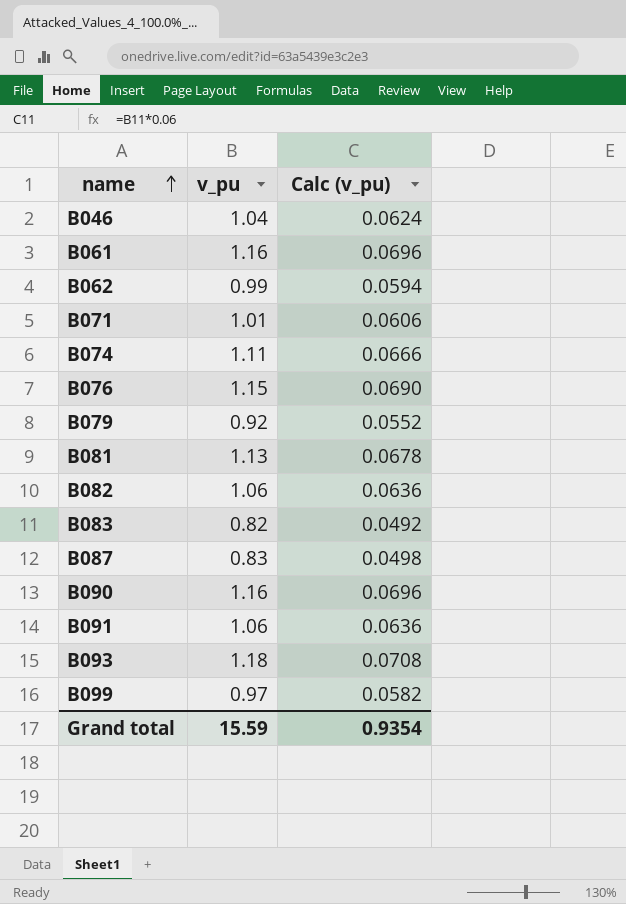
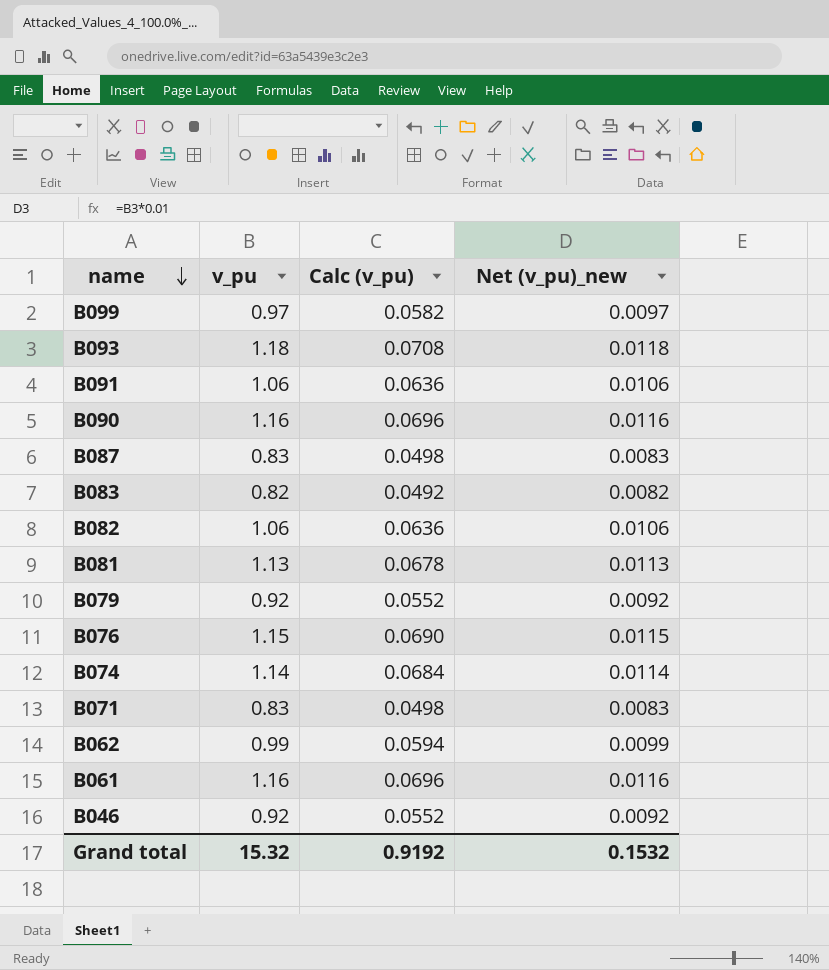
row order: name ascending -> name descending
column Net (v_pu)_new | formula: none -> [v_pu] * 0.01
B074 | v_pu: 1.11 -> 1.14
B074 | Calc (v_pu): 0.0666 -> 0.0684
B071 | v_pu: 1.01 -> 0.83
B071 | Calc (v_pu): 0.0606 -> 0.0498
B046 | v_pu: 1.04 -> 0.92
B046 | Calc (v_pu): 0.0624 -> 0.0552
Grand total | v_pu: 15.59 -> 15.32
Grand total | Calc (v_pu): 0.9354 -> 0.9192

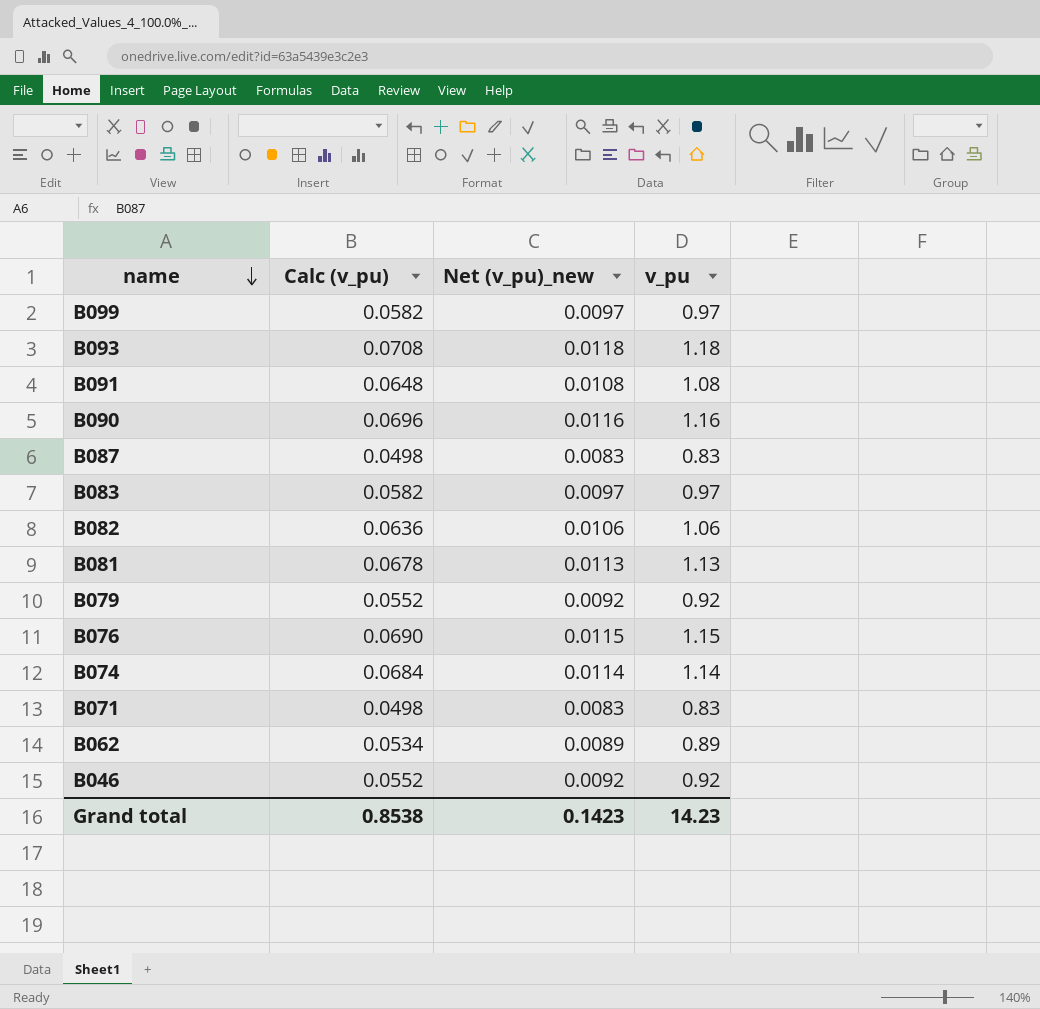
column v_pu | position: 2 -> 4
row B061: 1.16 | 0.0696 | 0.0116 -> none
B091 | Calc (v_pu): 0.0636 -> 0.0648
B091 | Net (v_pu)_new: 0.0106 -> 0.0108
B091 | v_pu: 1.06 -> 1.08
B083 | Calc (v_pu): 0.0492 -> 0.0582
B083 | Net (v_pu)_new: 0.0082 -> 0.0097
B083 | v_pu: 0.82 -> 0.97
B062 | Calc (v_pu): 0.0594 -> 0.0534
B062 | Net (v_pu)_new: 0.0099 -> 0.0089
B062 | v_pu: 0.99 -> 0.89
Grand total | Calc (v_pu): 0.9192 -> 0.8538
Grand total | Net (v_pu)_new: 0.1532 -> 0.1423
Grand total | v_pu: 15.32 -> 14.23

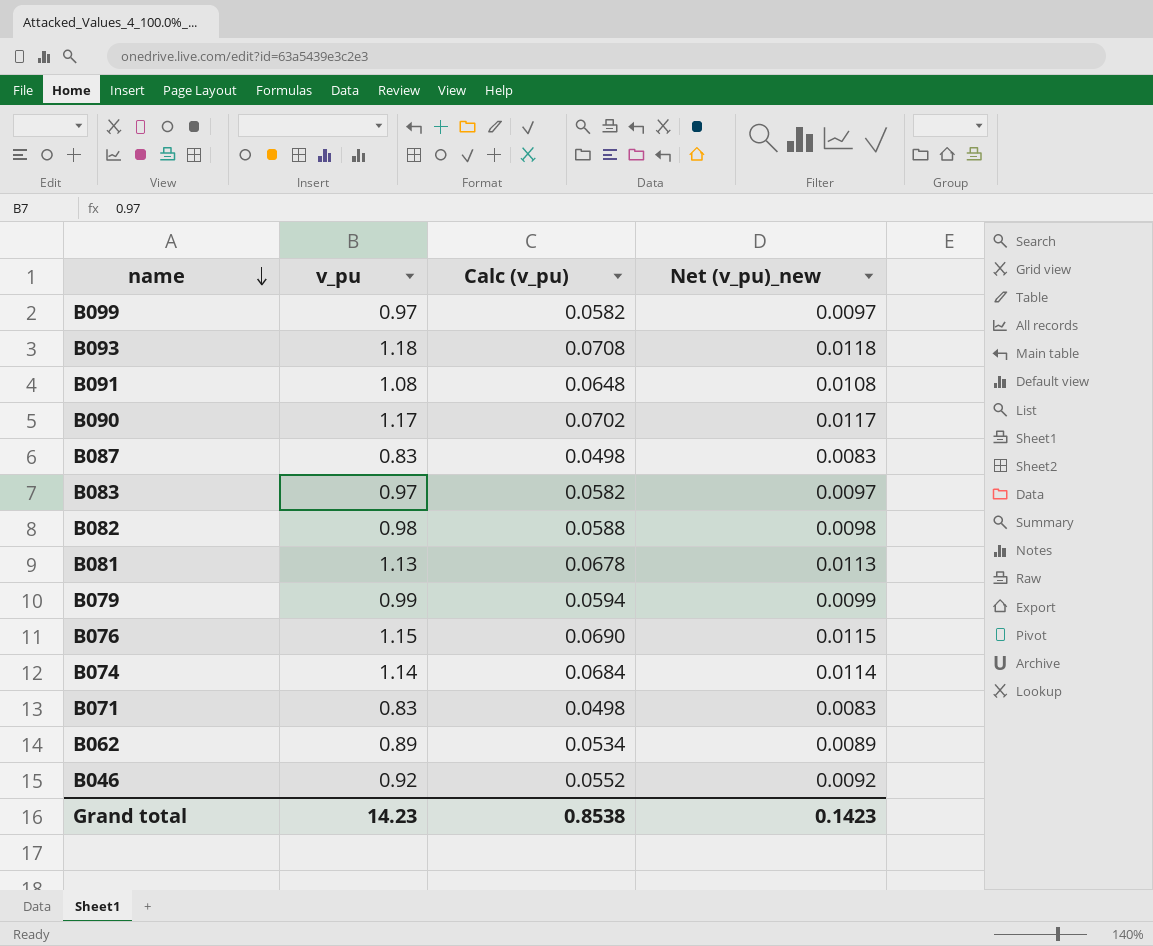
column v_pu | position: 4 -> 2
B090 | v_pu: 1.16 -> 1.17
B090 | Calc (v_pu): 0.0696 -> 0.0702
B090 | Net (v_pu)_new: 0.0116 -> 0.0117
B082 | v_pu: 1.06 -> 0.98
B082 | Calc (v_pu): 0.0636 -> 0.0588
B082 | Net (v_pu)_new: 0.0106 -> 0.0098
B079 | v_pu: 0.92 -> 0.99
B079 | Calc (v_pu): 0.0552 -> 0.0594
B079 | Net (v_pu)_new: 0.0092 -> 0.0099

